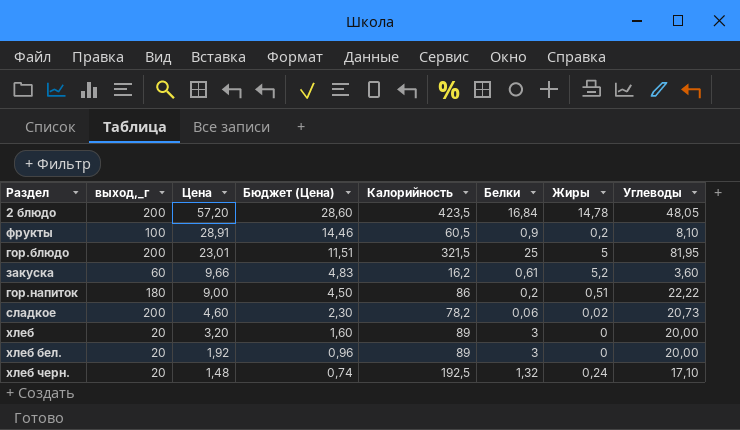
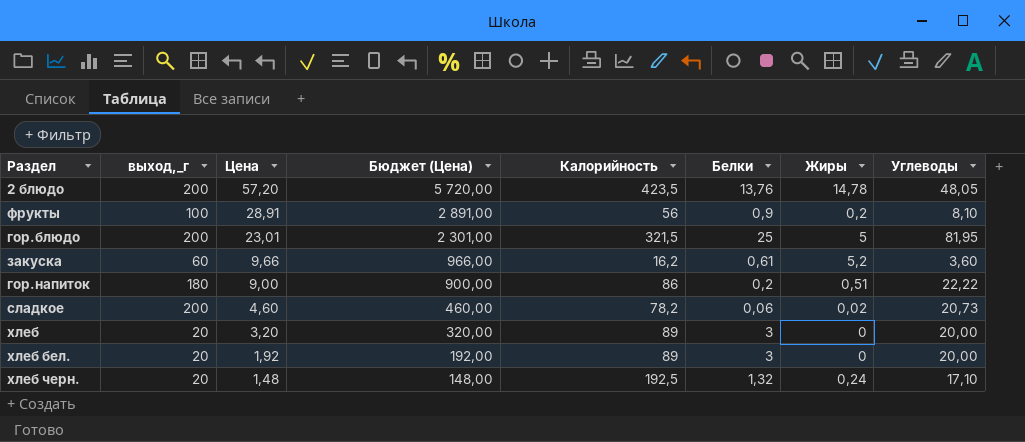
column Бюджет (Цена) | formula: [Цена] * 0,5 -> [Цена] * 100
2 блюдо | Белки: 16,84 -> 13,76
фрукты | Калорийность: 60,5 -> 56

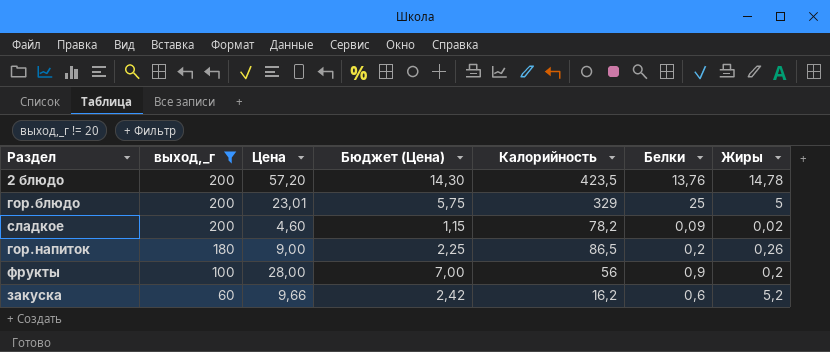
filter: none -> выход,_г != 20
row order: Цена descending -> выход,_г descending
column Углеводы | position: 8 -> none
column Бюджет (Цена) | formula: [Цена] * 100 -> [Цена] * 0,25
гор.блюдо | Калорийность: 321,5 -> 329
сладкое | Белки: 0,06 -> 0,09
гор.напиток | Калорийность: 86 -> 86,5
гор.напиток | Жиры: 0,51 -> 0,26
фрукты | Цена: 28,91 -> 28,00
закуска | Белки: 0,61 -> 0,6

